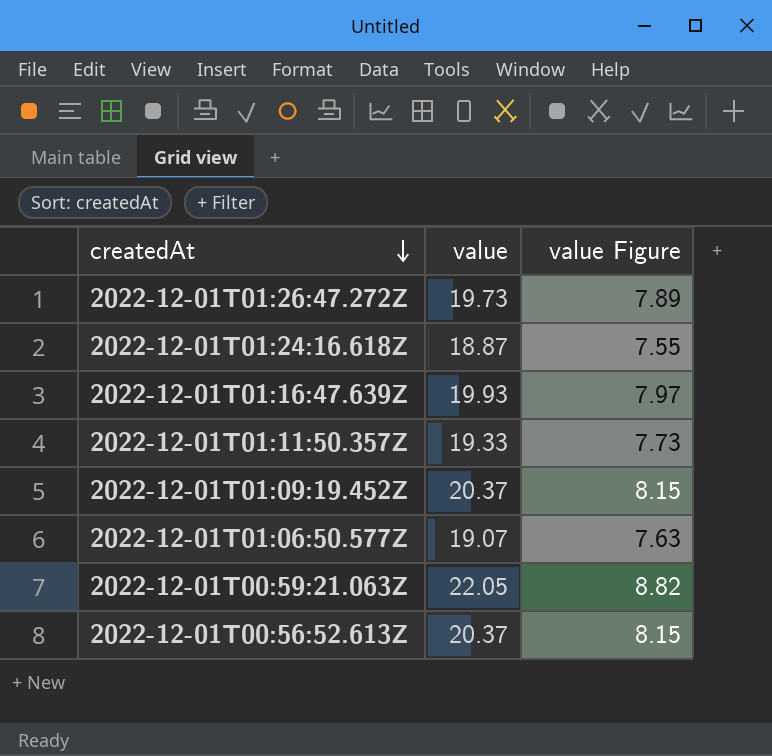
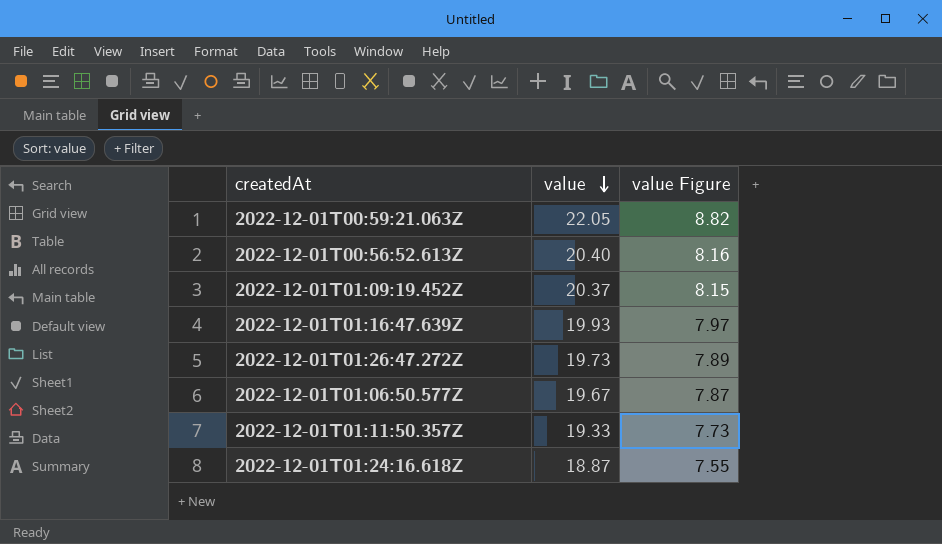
row order: createdAt descending -> value descending
2022-12-01T00:56:52.613Z | value: 20.37 -> 20.40
2022-12-01T00:56:52.613Z | value Figure: 8.15 -> 8.16
2022-12-01T01:06:50.577Z | value: 19.07 -> 19.67
2022-12-01T01:06:50.577Z | value Figure: 7.63 -> 7.87

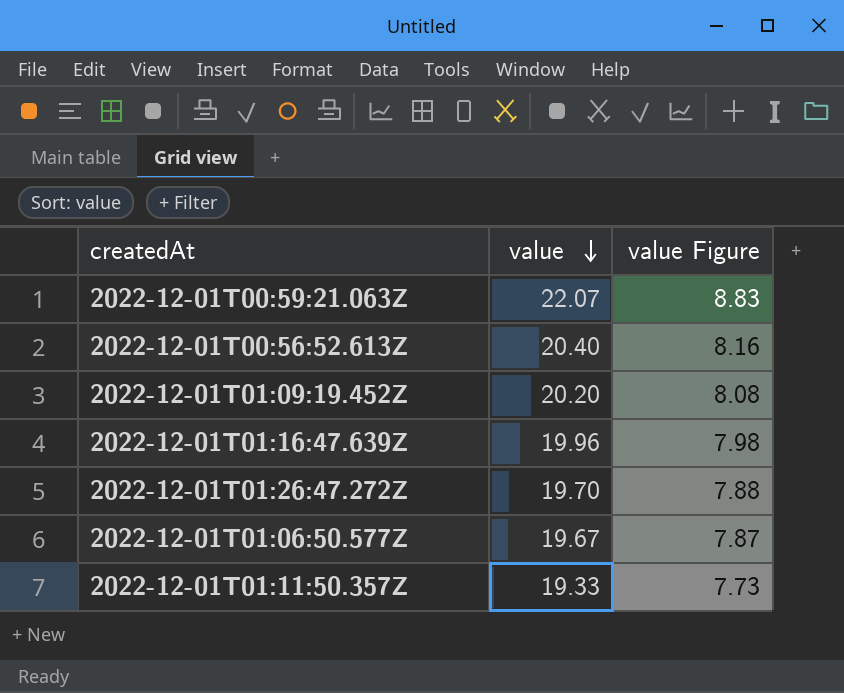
row 2022-12-01T01:24:16.618Z: 18.87 | 7.55 -> none
2022-12-01T00:59:21.063Z | value: 22.05 -> 22.07
2022-12-01T00:59:21.063Z | value Figure: 8.82 -> 8.83
2022-12-01T01:09:19.452Z | value: 20.37 -> 20.20
2022-12-01T01:09:19.452Z | value Figure: 8.15 -> 8.08
2022-12-01T01:16:47.639Z | value: 19.93 -> 19.96
2022-12-01T01:16:47.639Z | value Figure: 7.97 -> 7.98
2022-12-01T01:26:47.272Z | value: 19.73 -> 19.70
2022-12-01T01:26:47.272Z | value Figure: 7.89 -> 7.88

